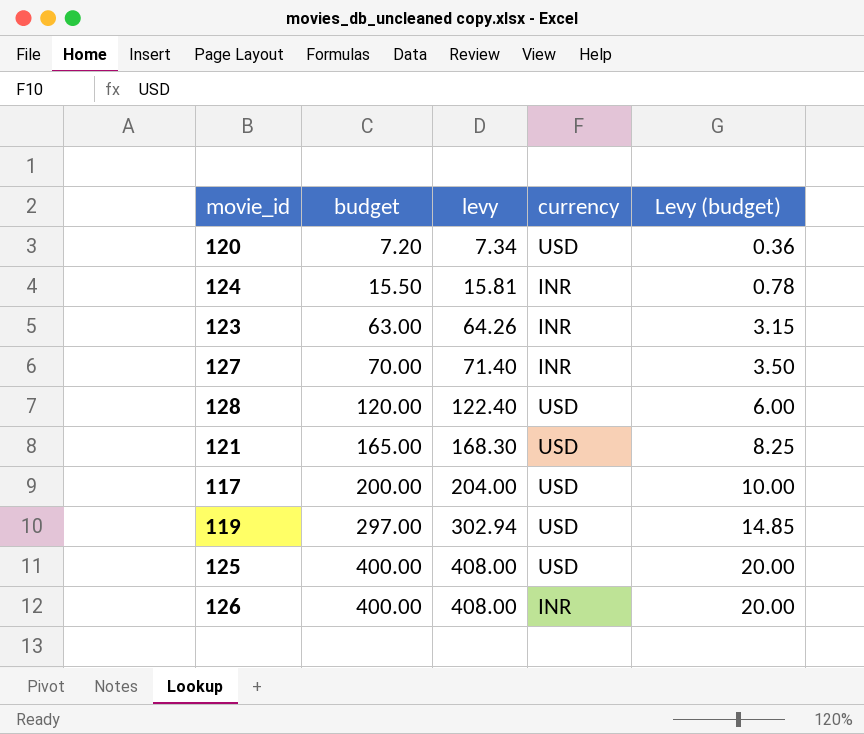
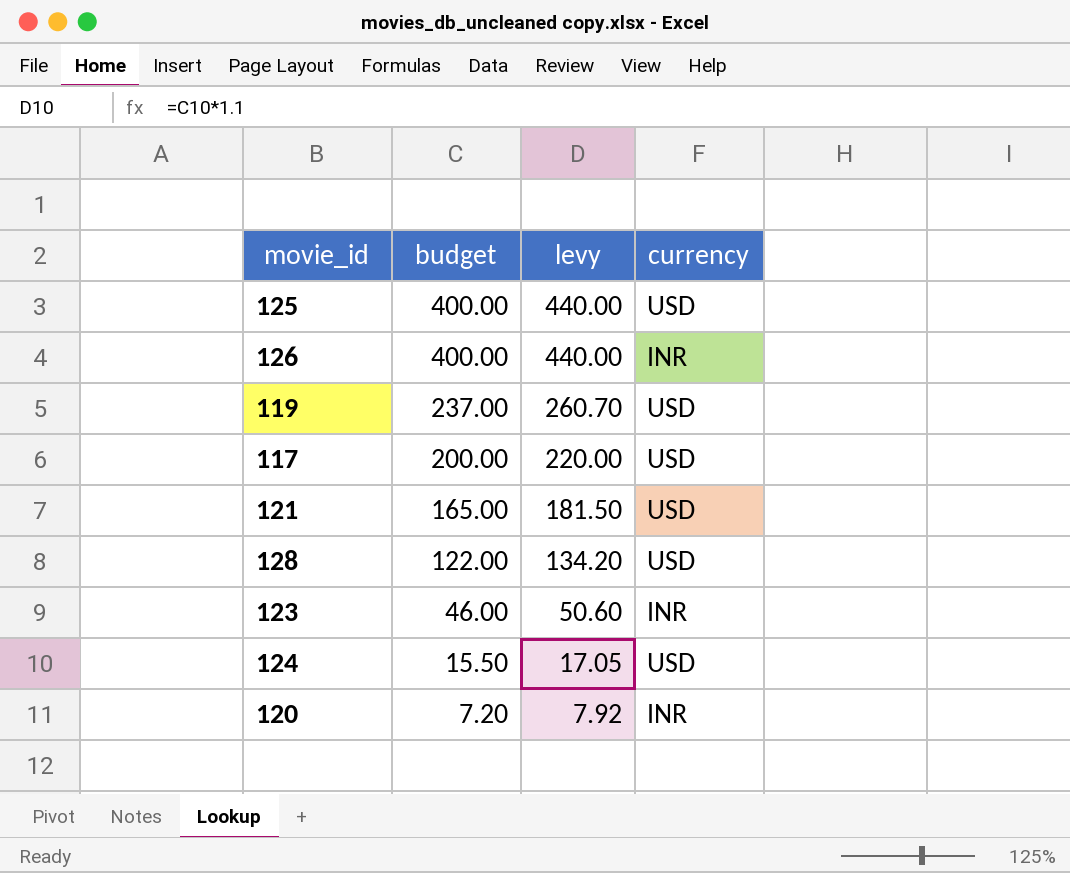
row order: budget ascending -> budget descending
column Levy (budget) | formula: [budget] * 0.05 -> none
column levy | formula: [budget] * 1.02 -> [budget] * 1.1
row 127: 70.00 | 71.40 | INR | 3.50 -> none
119 | budget: 297.00 -> 237.00
128 | budget: 120.00 -> 122.00
123 | budget: 63.00 -> 46.00
124 | currency: INR -> USD
120 | currency: USD -> INR

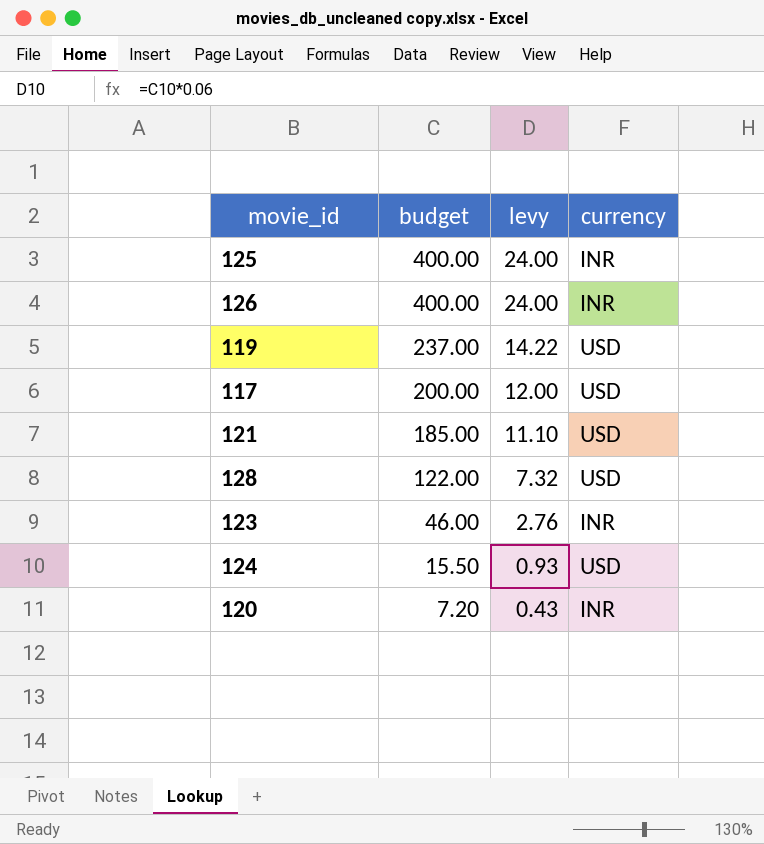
column levy | formula: [budget] * 1.1 -> [budget] * 0.06
125 | currency: USD -> INR
121 | budget: 165.00 -> 185.00

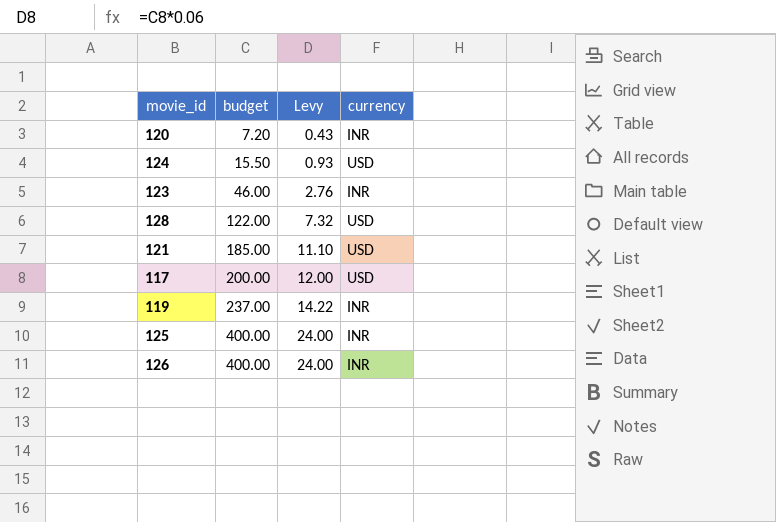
row order: budget descending -> budget ascending
column name: levy -> Levy
119 | currency: USD -> INR

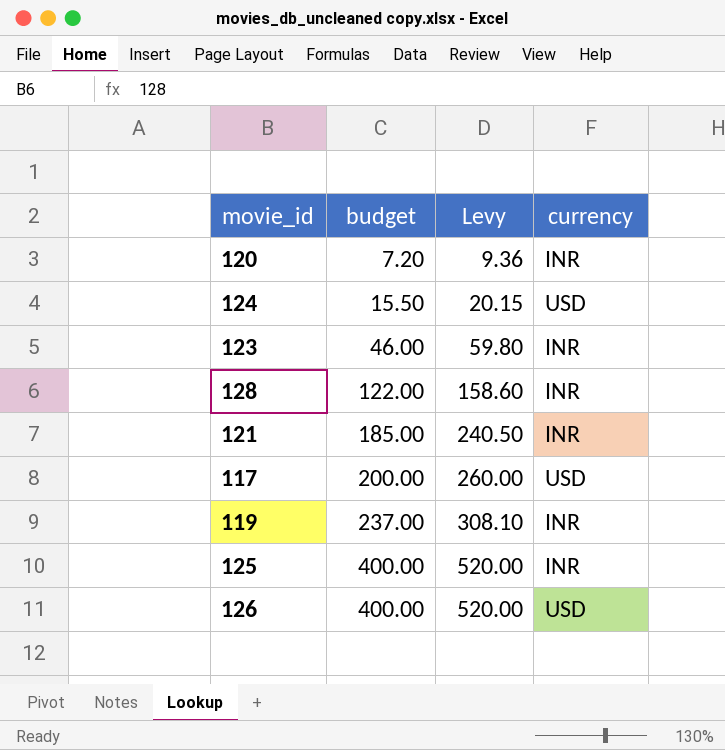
column Levy | formula: [budget] * 0.06 -> [budget] * 1.3
128 | currency: USD -> INR
121 | currency: USD -> INR
126 | currency: INR -> USD

